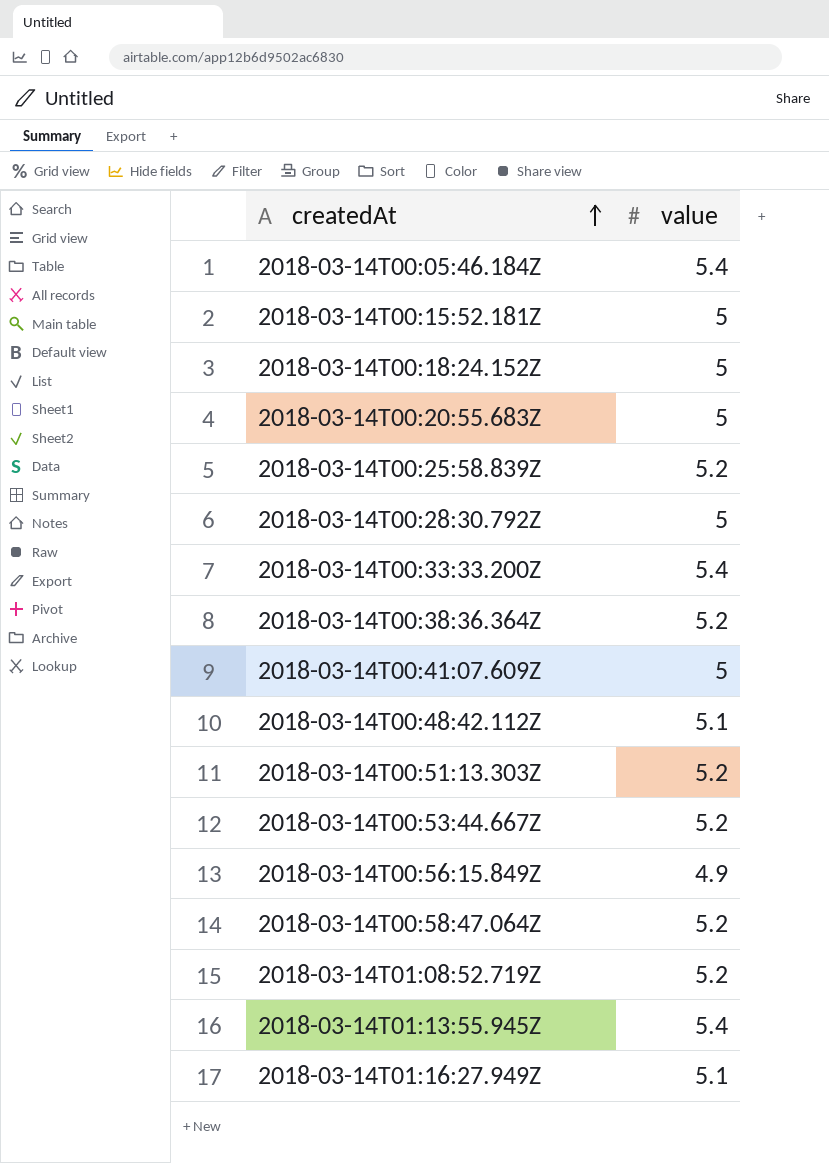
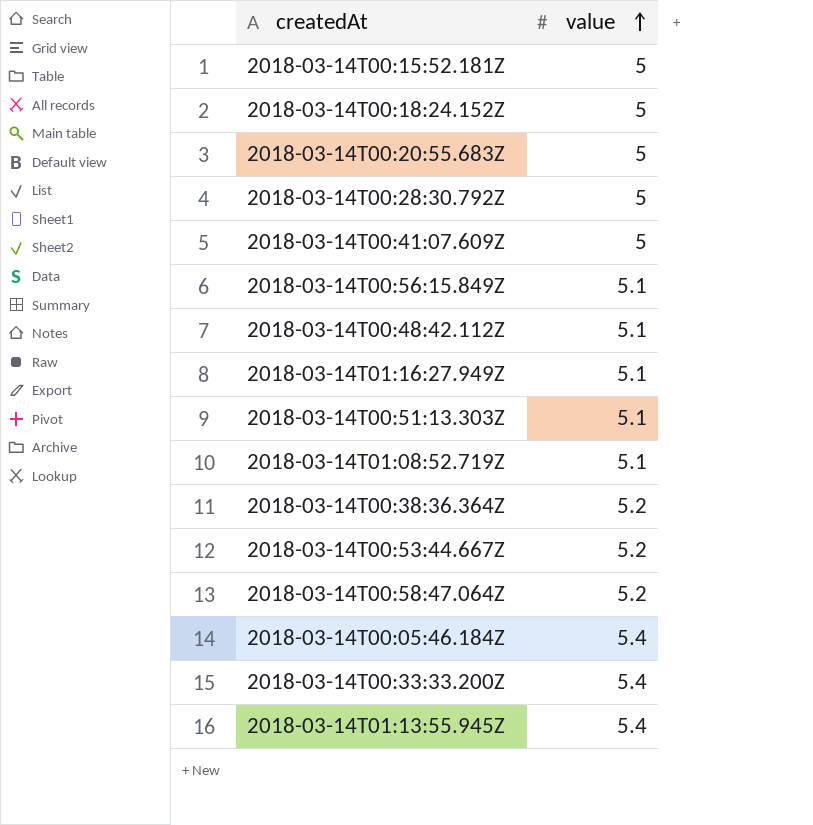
row order: createdAt ascending -> value ascending
row 2018-03-14T00:25:58.839Z: 5.2 -> none
2018-03-14T00:56:15.849Z | value: 4.9 -> 5.1
2018-03-14T00:51:13.303Z | value: 5.2 -> 5.1
2018-03-14T01:08:52.719Z | value: 5.2 -> 5.1

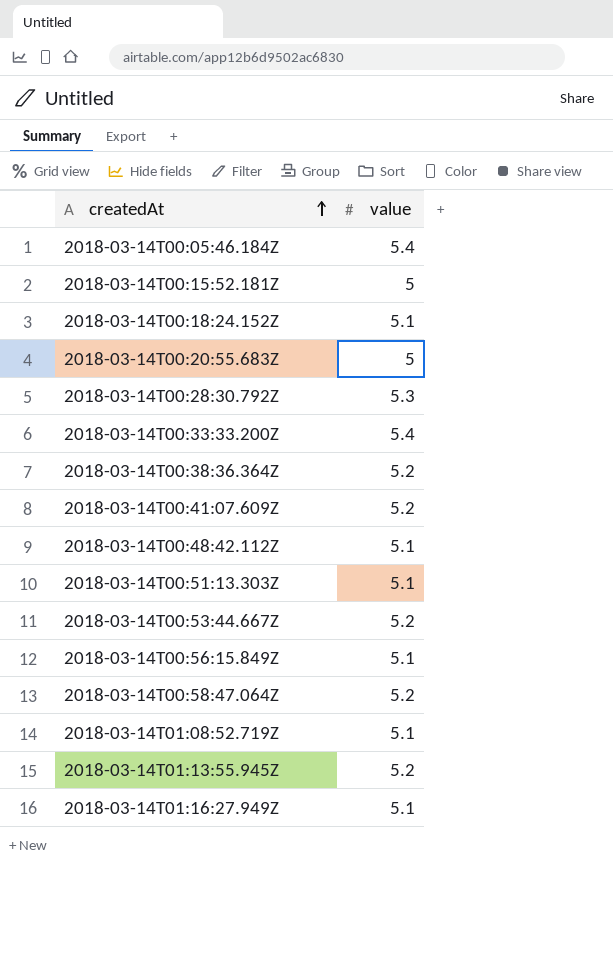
row order: value ascending -> createdAt ascending
2018-03-14T00:18:24.152Z | value: 5 -> 5.1
2018-03-14T00:28:30.792Z | value: 5 -> 5.3
2018-03-14T00:41:07.609Z | value: 5 -> 5.2
2018-03-14T01:13:55.945Z | value: 5.4 -> 5.2

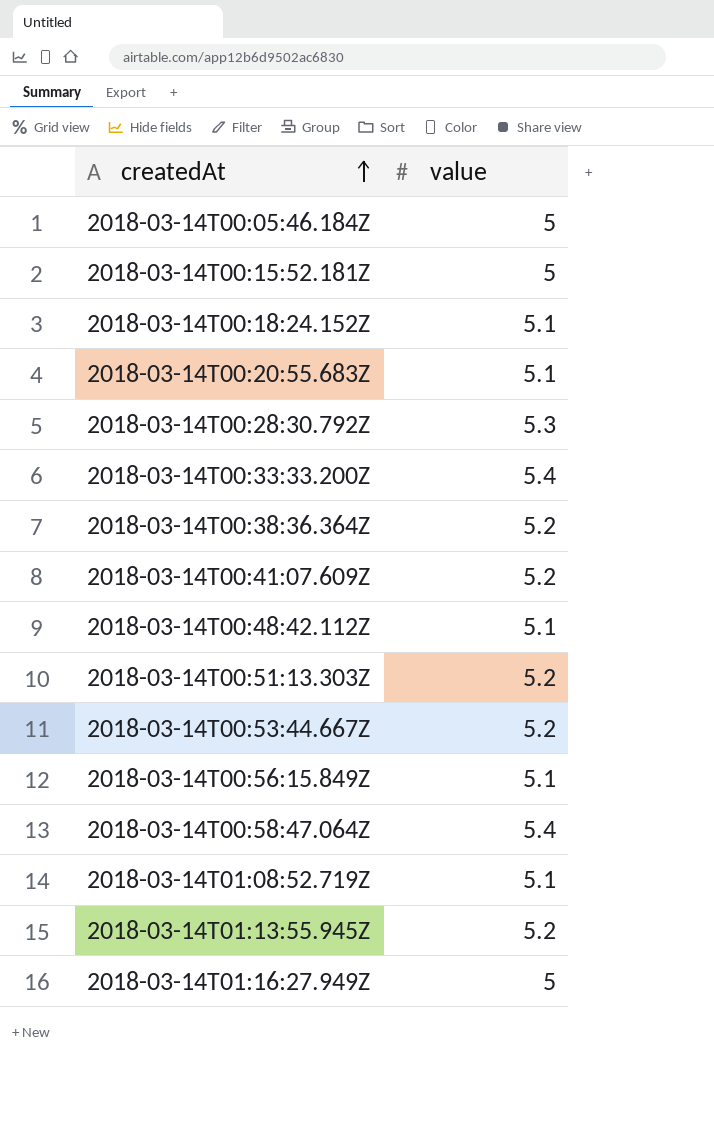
2018-03-14T00:05:46.184Z | value: 5.4 -> 5
2018-03-14T00:20:55.683Z | value: 5 -> 5.1
2018-03-14T00:51:13.303Z | value: 5.1 -> 5.2
2018-03-14T00:58:47.064Z | value: 5.2 -> 5.4
2018-03-14T01:16:27.949Z | value: 5.1 -> 5

